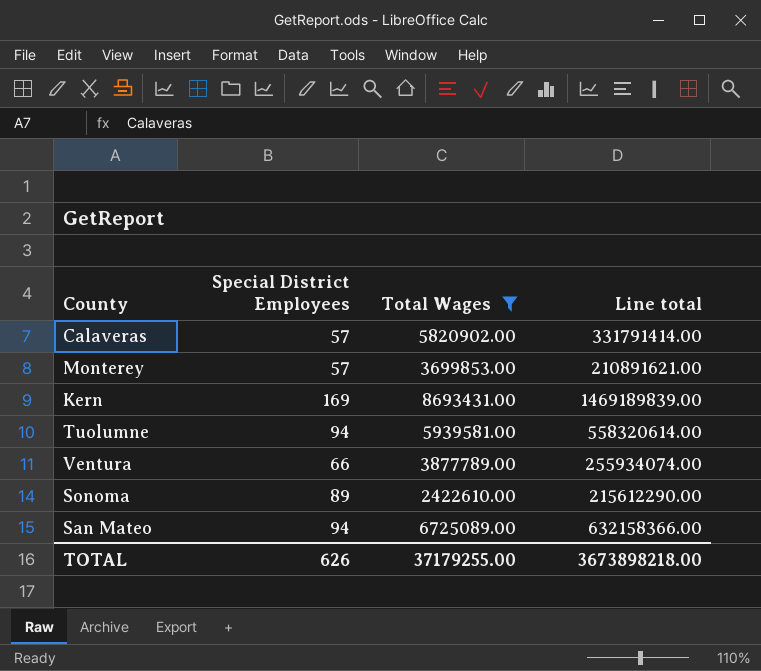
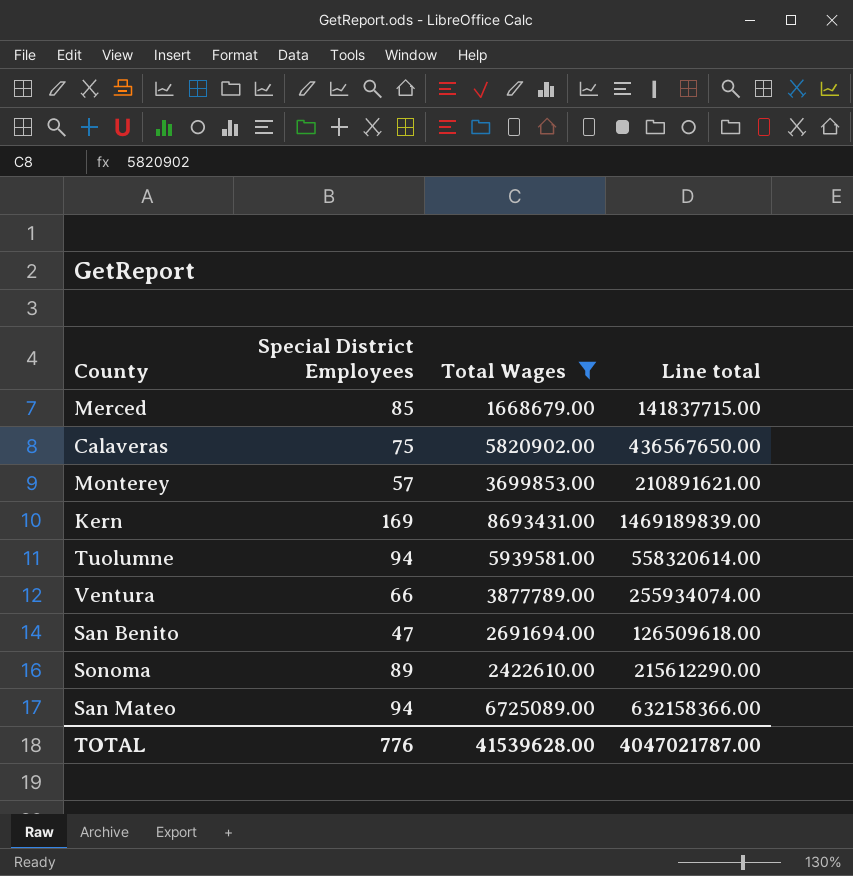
row Merced: none -> 85 | 1668679.00 | 141837715.00
Calaveras | Special District Employees: 57 -> 75
Calaveras | Line total: 331791414.00 -> 436567650.00
row San Benito: none -> 47 | 2691694.00 | 126509618.00
TOTAL | Special District Employees: 626 -> 776
TOTAL | Total Wages: 37179255.00 -> 41539628.00
TOTAL | Line total: 3673898218.00 -> 4047021787.00

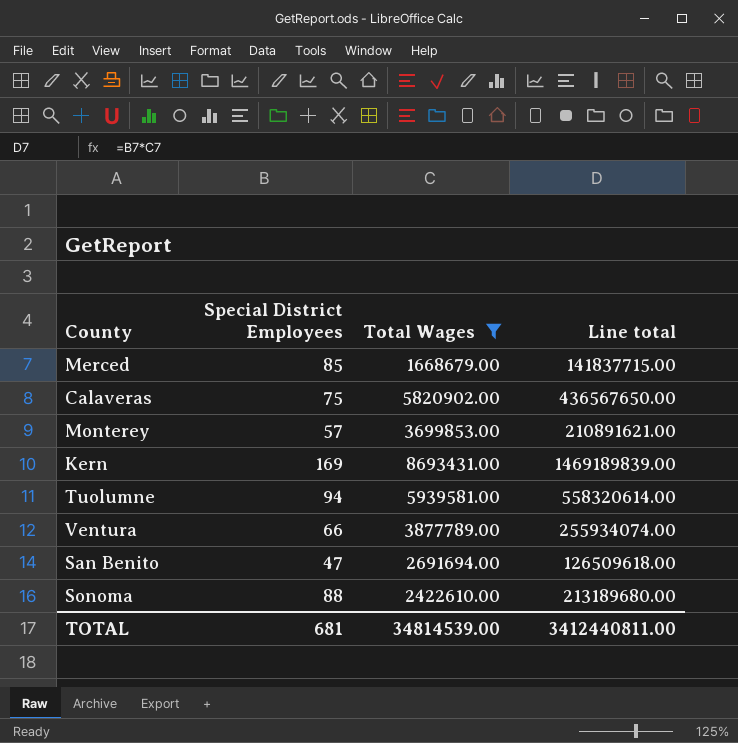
row San Mateo: 94 | 6725089.00 | 632158366.00 -> none
Sonoma | Special District Employees: 89 -> 88
Sonoma | Line total: 215612290.00 -> 213189680.00
TOTAL | Special District Employees: 776 -> 681
TOTAL | Total Wages: 41539628.00 -> 34814539.00
TOTAL | Line total: 4047021787.00 -> 3412440811.00

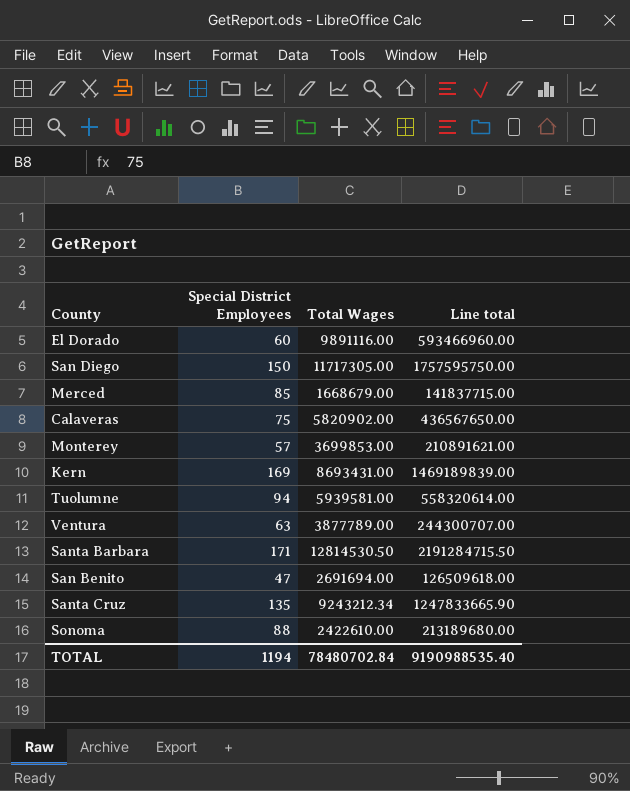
filter: Total Wages <= 8693431.00 -> none
Ventura | Special District Employees: 66 -> 63
Ventura | Line total: 255934074.00 -> 244300707.00
TOTAL | Special District Employees: 681 -> 1194
TOTAL | Total Wages: 34814539.00 -> 78480702.84
TOTAL | Line total: 3412440811.00 -> 9190988535.40

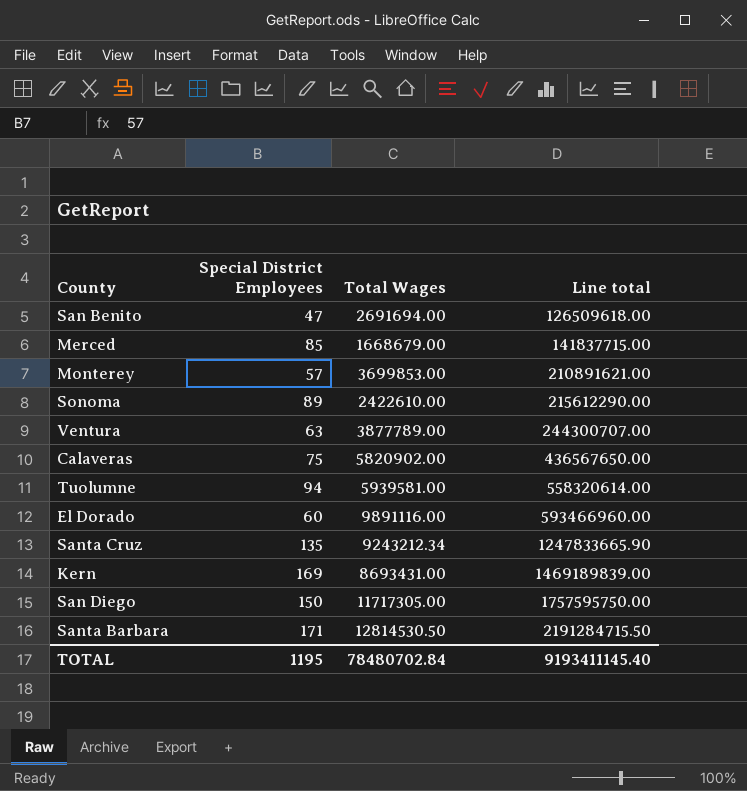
row order: none -> Line total ascending
Sonoma | Special District Employees: 88 -> 89
Sonoma | Line total: 213189680.00 -> 215612290.00
TOTAL | Special District Employees: 1194 -> 1195
TOTAL | Line total: 9190988535.40 -> 9193411145.40

